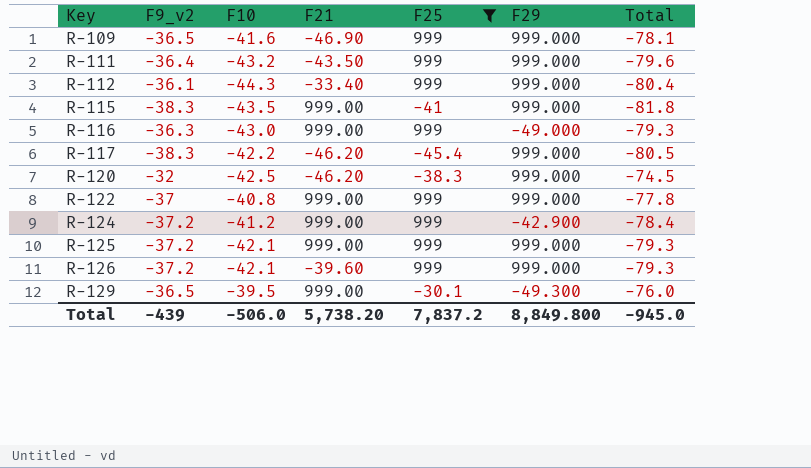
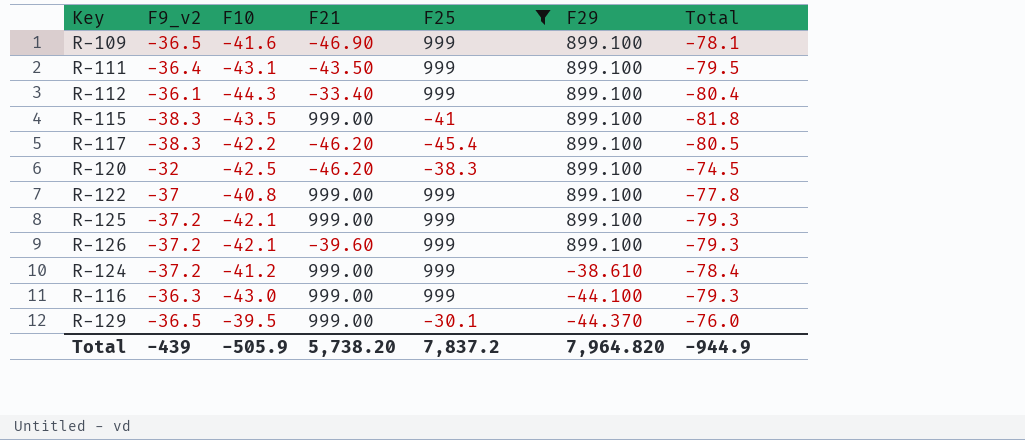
row order: Key ascending -> F29 descending
R-109 | F29: 999.000 -> 899.100
R-111 | F10: -43.2 -> -43.1
R-111 | F29: 999.000 -> 899.100
R-111 | Total: -79.6 -> -79.5
R-112 | F29: 999.000 -> 899.100
R-115 | F29: 999.000 -> 899.100
R-117 | F29: 999.000 -> 899.100
R-120 | F29: 999.000 -> 899.100
R-122 | F29: 999.000 -> 899.100
R-125 | F29: 999.000 -> 899.100
R-126 | F29: 999.000 -> 899.100
R-124 | F29: -42.900 -> -38.610
R-116 | F29: -49.000 -> -44.100
R-129 | F29: -49.300 -> -44.370
Total | F10: -506.0 -> -505.9
Total | F29: 8,849.800 -> 7,964.820
Total | Total: -945.0 -> -944.9

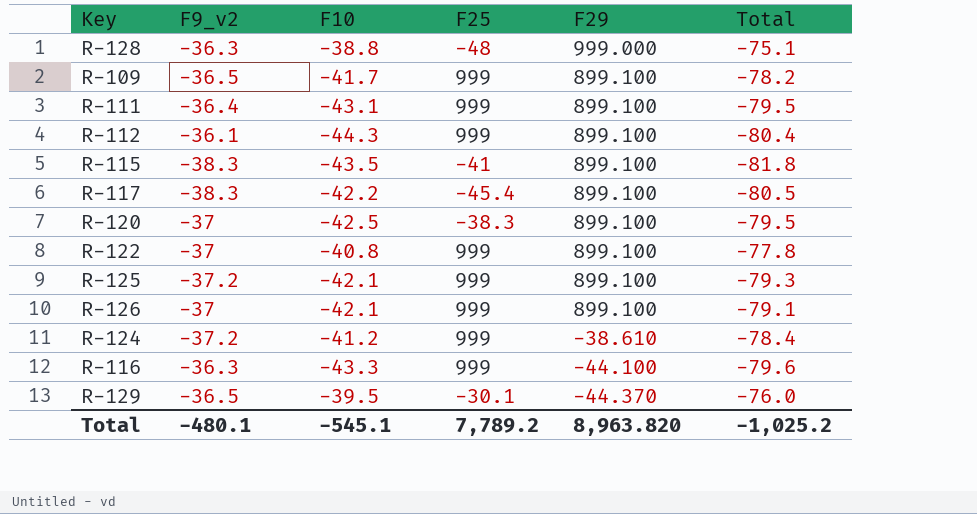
filter: F25 != -48 -> none
column F21 | position: 4 -> none
R-109 | F10: -41.6 -> -41.7
R-109 | Total: -78.1 -> -78.2
R-120 | F9_v2: -32 -> -37
R-120 | Total: -74.5 -> -79.5
R-126 | F9_v2: -37.2 -> -37
R-126 | Total: -79.3 -> -79.1
R-116 | F10: -43.0 -> -43.3
R-116 | Total: -79.3 -> -79.6
Total | F9_v2: -439 -> -480.1
Total | F10: -505.9 -> -545.1
Total | F25: 7,837.2 -> 7,789.2
Total | F29: 7,964.820 -> 8,963.820
Total | Total: -944.9 -> -1,025.2

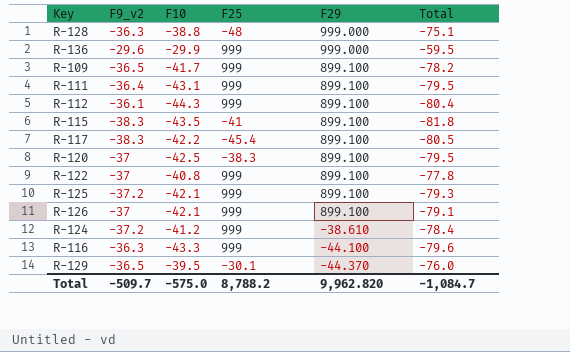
row R-136: none -> -29.6 | -29.9 | 999 | 999.000 | -59.5
Total | F9_v2: -480.1 -> -509.7
Total | F10: -545.1 -> -575.0
Total | F25: 7,789.2 -> 8,788.2
Total | F29: 8,963.820 -> 9,962.820
Total | Total: -1,025.2 -> -1,084.7

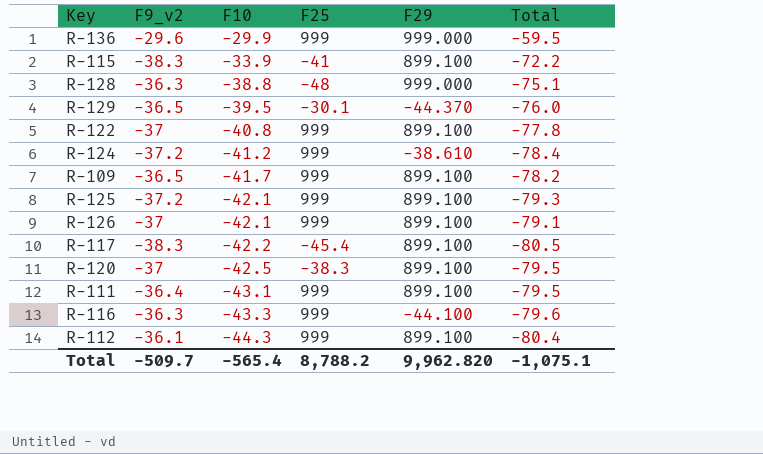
row order: F29 descending -> F10 descending
R-115 | F10: -43.5 -> -33.9
R-115 | Total: -81.8 -> -72.2
Total | F10: -575.0 -> -565.4
Total | Total: -1,084.7 -> -1,075.1

